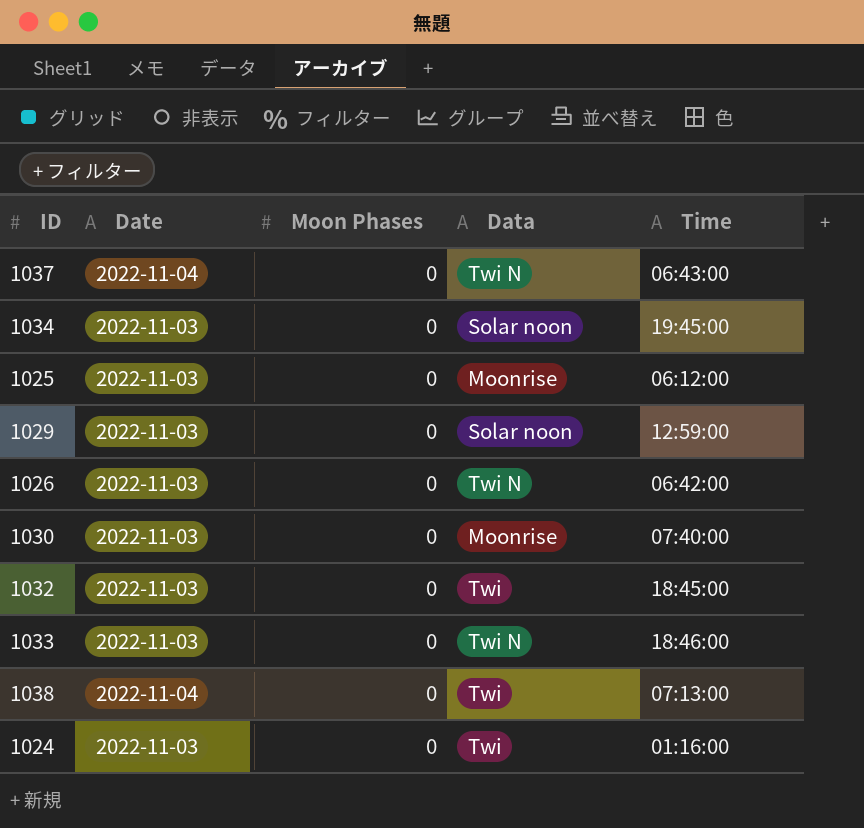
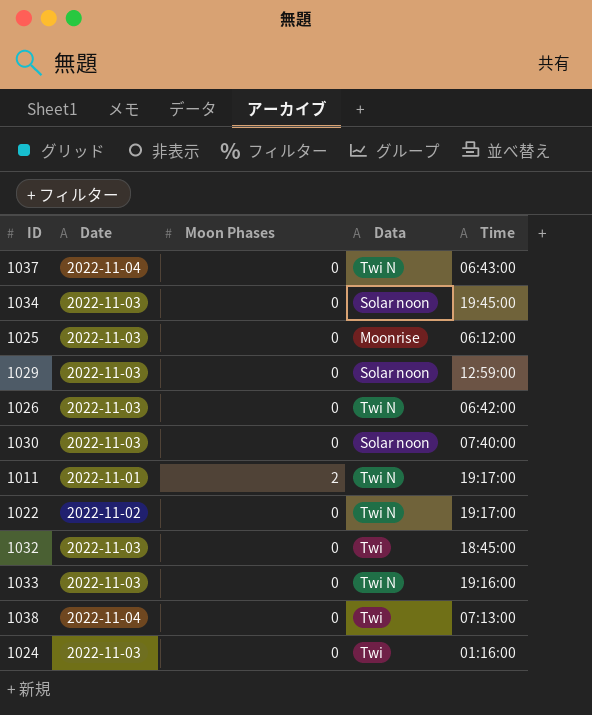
1030 | Data: Moonrise -> Solar noon
row 1011: none -> 2022-11-01 | 2 | Twi N | 19:17:00
row 1022: none -> 2022-11-02 | 0 | Twi N | 19:17:00
1033 | Time: 18:46:00 -> 19:16:00

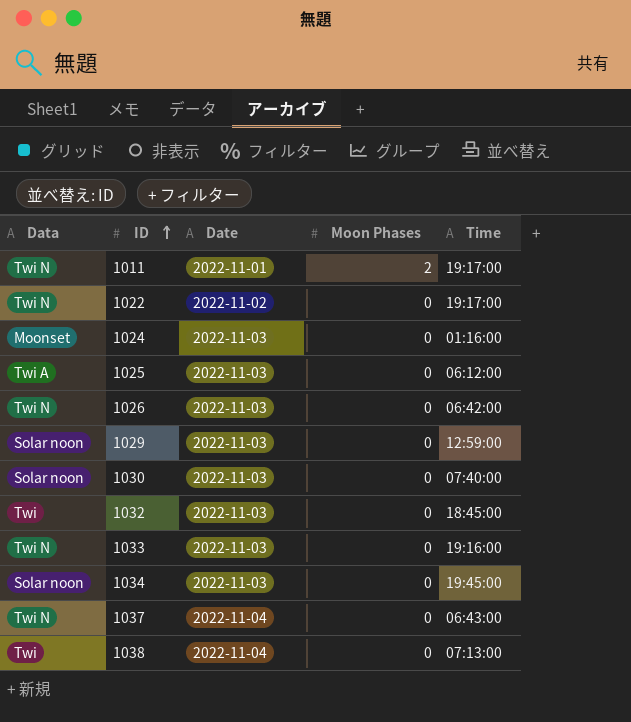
row order: none -> ID ascending
column Data | position: 4 -> 1
1024 | Data: Twi -> Moonset
1025 | Data: Moonrise -> Twi A

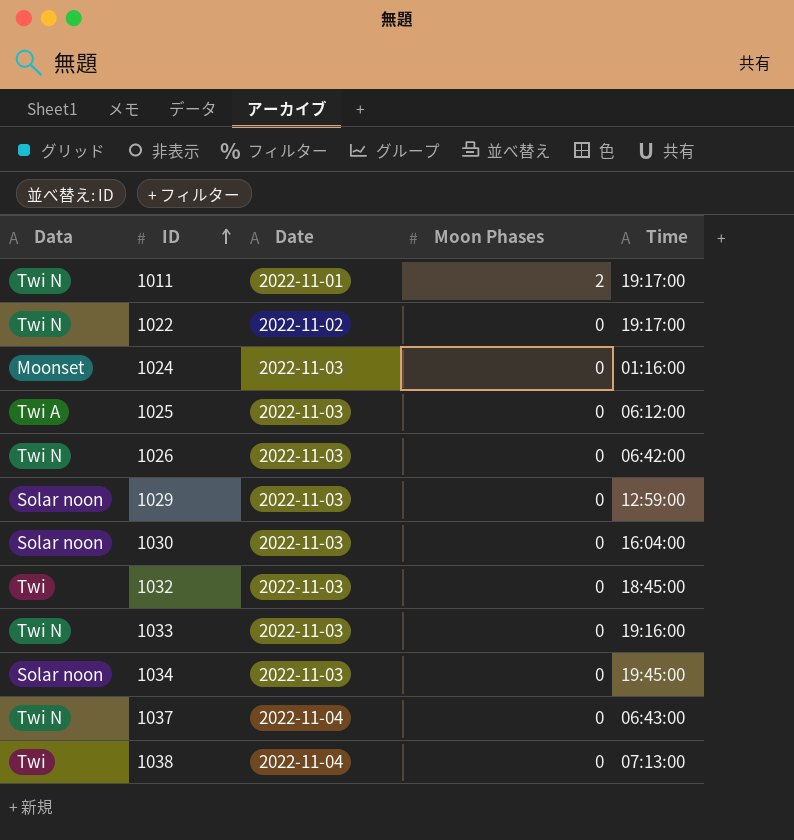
1030 | Time: 07:40:00 -> 16:04:00

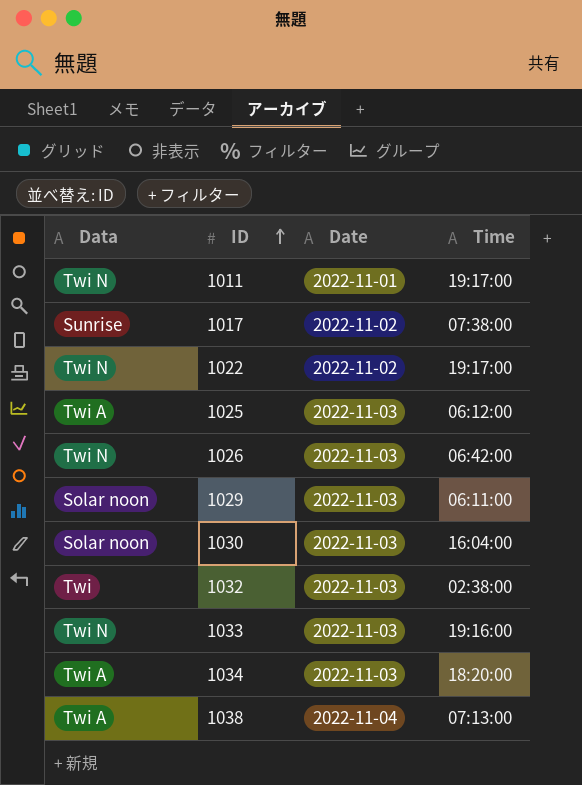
column Moon Phases | position: 4 -> none
row 1024: Moonset | 2022-11-03 | 0 | 01:16:00 -> none
row 1037: Twi N | 2022-11-04 | 0 | 06:43:00 -> none
row 1017: none -> Sunrise | 2022-11-02 | 07:38:00
1029 | Time: 12:59:00 -> 06:11:00
1032 | Time: 18:45:00 -> 02:38:00
1034 | Data: Solar noon -> Twi A
1034 | Time: 19:45:00 -> 18:20:00
1038 | Data: Twi -> Twi A

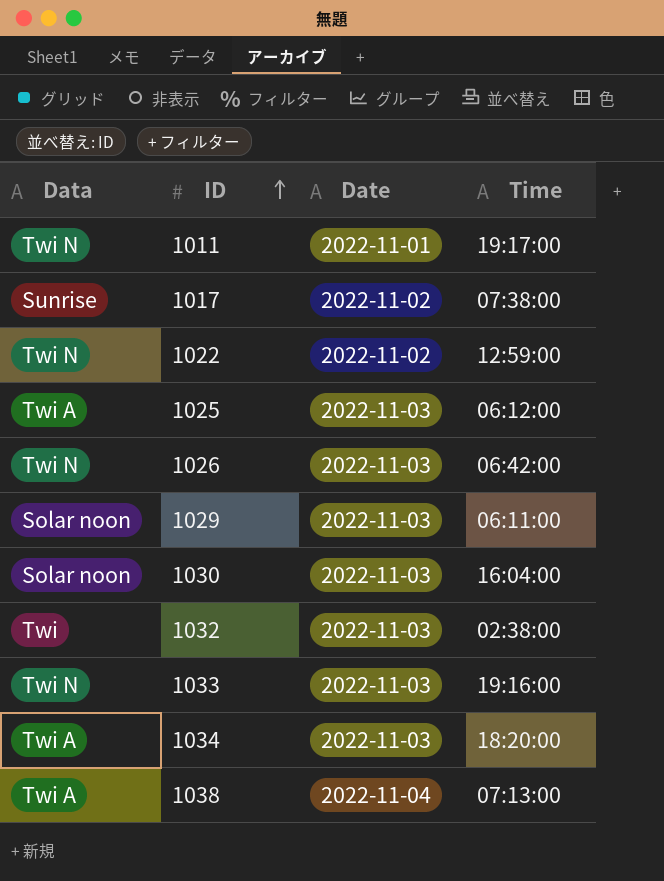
1022 | Time: 19:17:00 -> 12:59:00

